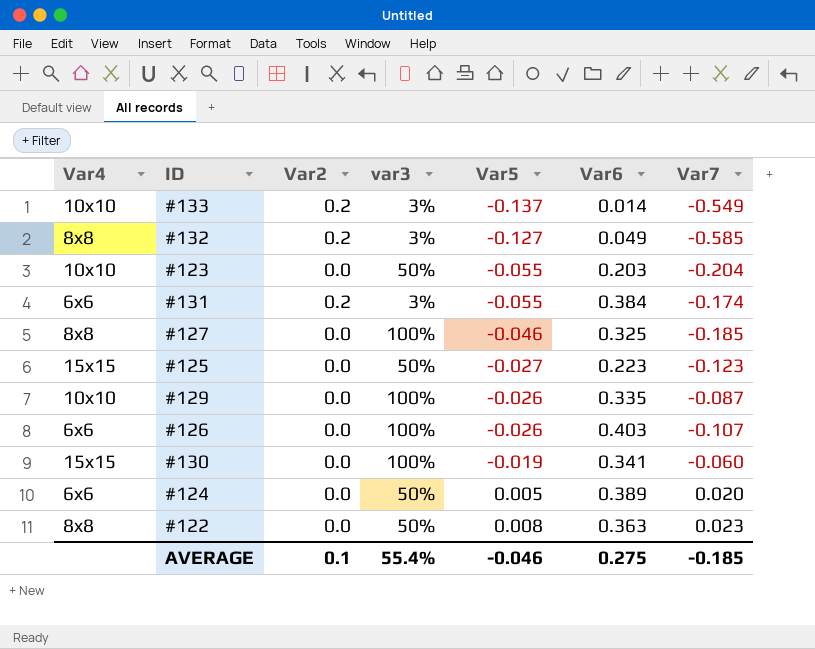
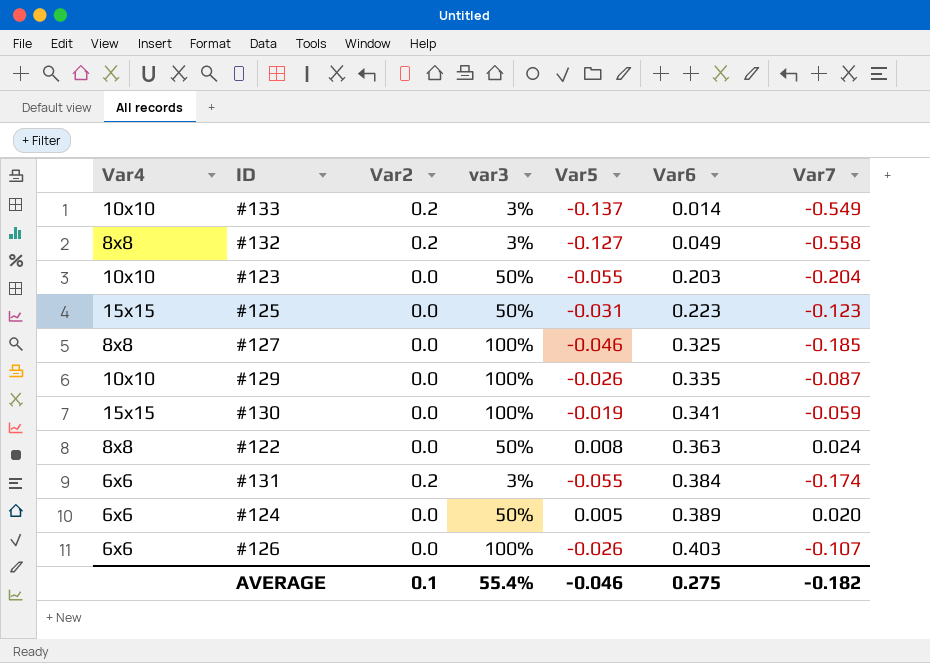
row order: Var5 ascending -> Var6 ascending
#132 | Var7: -0.585 -> -0.558
#125 | Var5: -0.027 -> -0.031
#130 | Var7: -0.060 -> -0.059
#122 | Var7: 0.023 -> 0.024
AVERAGE | Var7: -0.185 -> -0.182

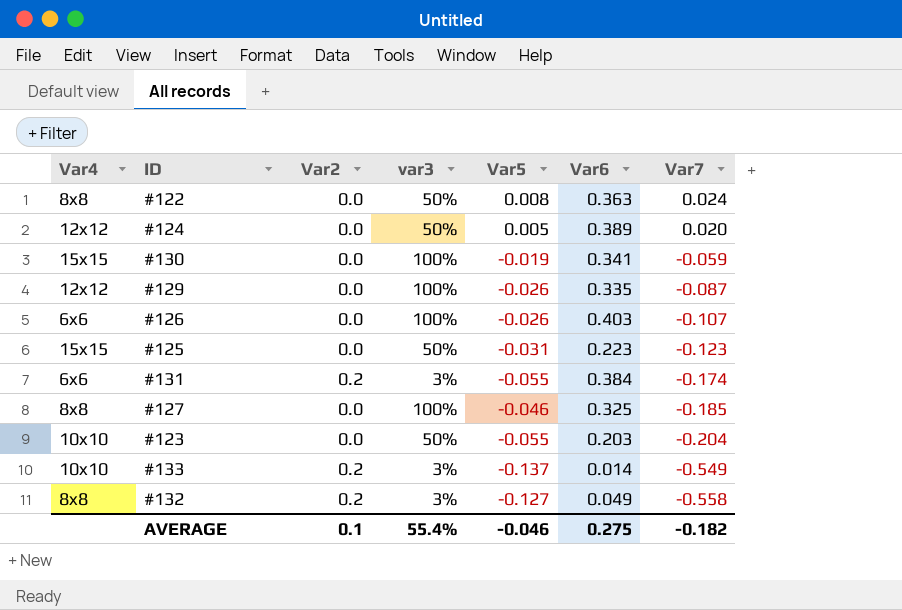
row order: Var6 ascending -> Var7 descending
#124 | Var4: 6x6 -> 12x12
#129 | Var4: 10x10 -> 12x12

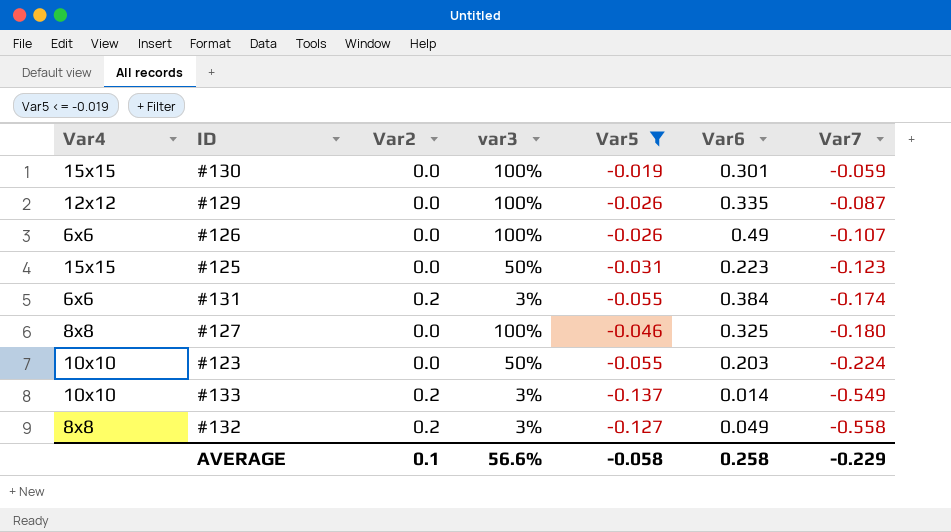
filter: none -> Var5 <= -0.019
#130 | Var6: 0.341 -> 0.301
#126 | Var6: 0.403 -> 0.49
#127 | Var7: -0.185 -> -0.180
#123 | Var7: -0.204 -> -0.224
AVERAGE | var3: 55.4% -> 56.6%
AVERAGE | Var5: -0.046 -> -0.058
AVERAGE | Var6: 0.275 -> 0.258
AVERAGE | Var7: -0.182 -> -0.229

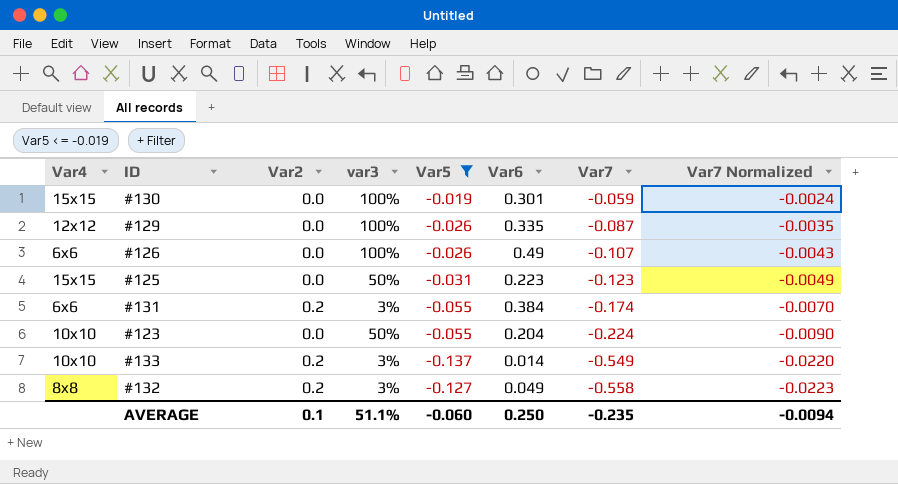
column Var7 Normalized | formula: none -> [Var7] * 0.04
row #127: 8x8 | 0.0 | 100% | -0.046 | 0.325 | -0.180 -> none
#123 | Var6: 0.203 -> 0.204
AVERAGE | var3: 56.6% -> 51.1%
AVERAGE | Var5: -0.058 -> -0.060
AVERAGE | Var6: 0.258 -> 0.250
AVERAGE | Var7: -0.229 -> -0.235

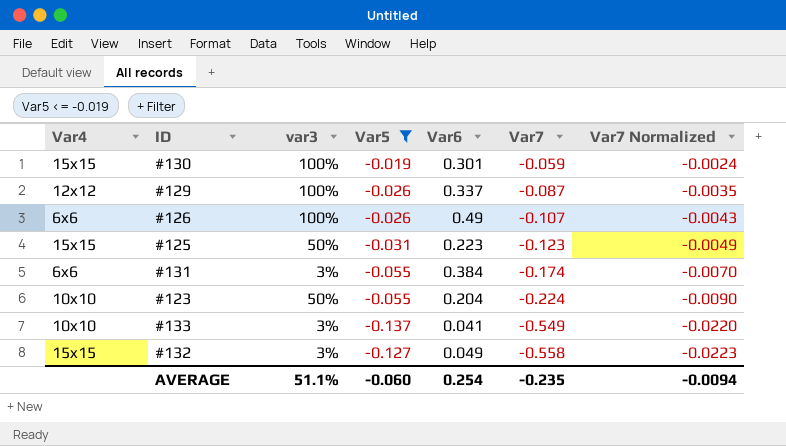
column Var2 | position: 3 -> none
#129 | Var6: 0.335 -> 0.337
#133 | Var6: 0.014 -> 0.041
#132 | Var4: 8x8 -> 15x15
AVERAGE | Var6: 0.250 -> 0.254

